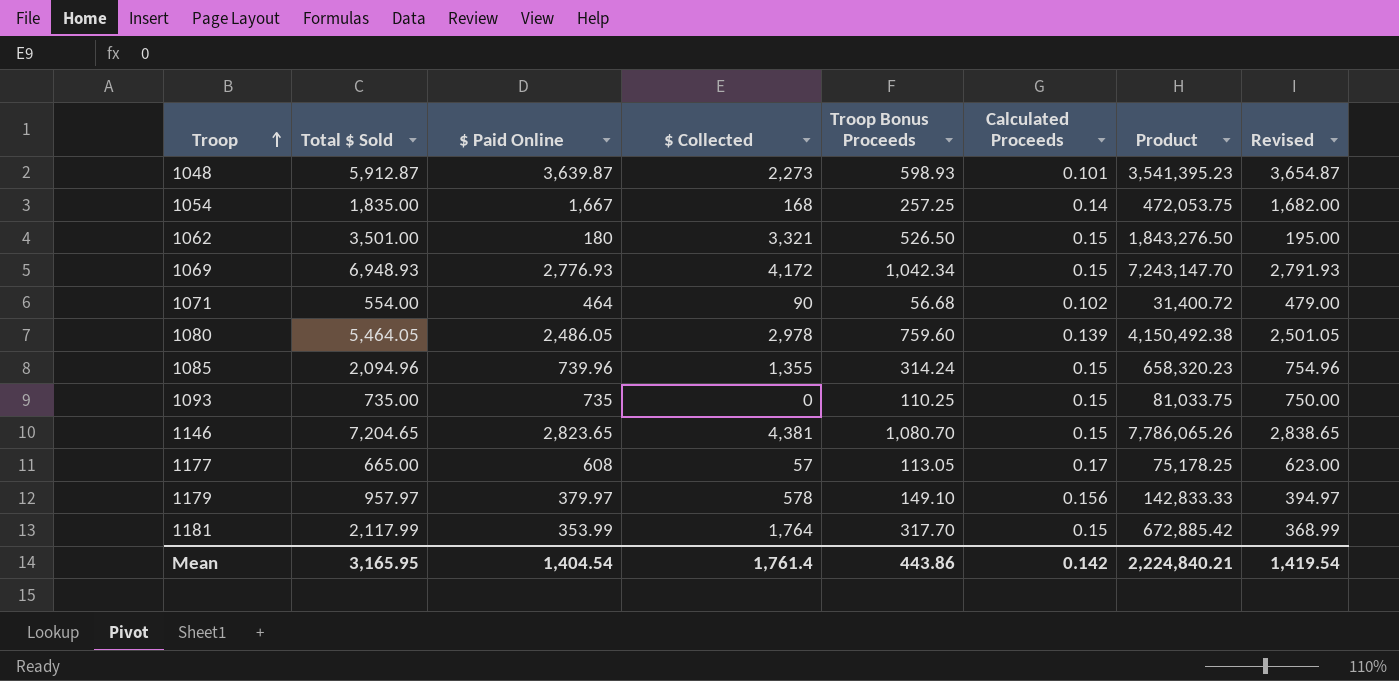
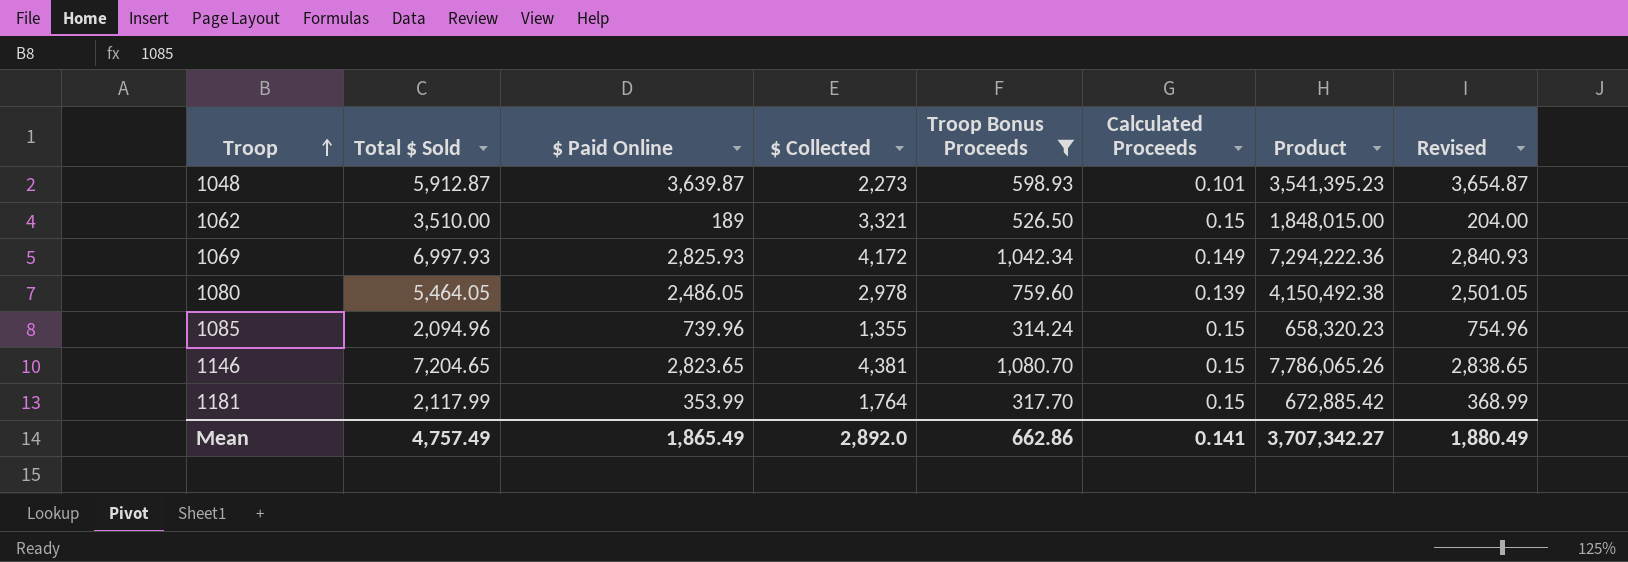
filter: none -> Troop Bonus Proceeds >= 314.24
1062 | Total $ Sold: 3,501.00 -> 3,510.00
1062 | $ Paid Online: 180 -> 189
1062 | Product: 1,843,276.50 -> 1,848,015.00
1062 | Revised: 195.00 -> 204.00
1069 | Total $ Sold: 6,948.93 -> 6,997.93
1069 | $ Paid Online: 2,776.93 -> 2,825.93
1069 | Calculated Proceeds: 0.15 -> 0.149
1069 | Product: 7,243,147.70 -> 7,294,222.36
1069 | Revised: 2,791.93 -> 2,840.93
Mean | Total $ Sold: 3,165.95 -> 4,757.49
Mean | $ Paid Online: 1,404.54 -> 1,865.49
Mean | $ Collected: 1,761.4 -> 2,892.0
Mean | Troop Bonus Proceeds: 443.86 -> 662.86
Mean | Calculated Proceeds: 0.142 -> 0.141
Mean | Product: 2,224,840.21 -> 3,707,342.27
Mean | Revised: 1,419.54 -> 1,880.49

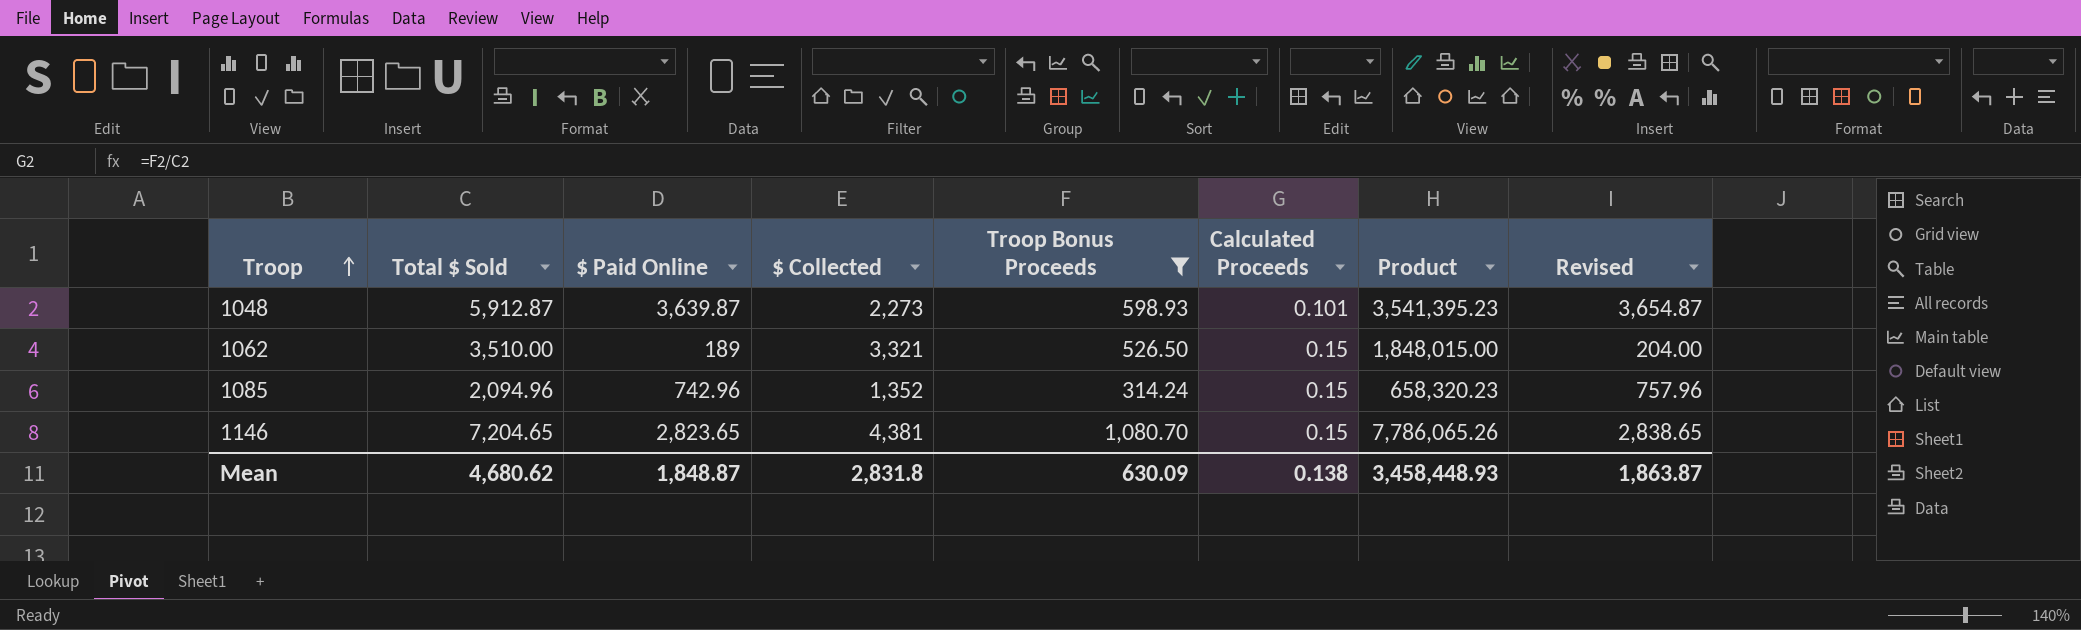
row 1069: 6,997.93 | 2,825.93 | 4,172 | 1,042.34 | 0.149 | 7,294,222.36 | 2,840.93 -> none
row 1080: 5,464.05 | 2,486.05 | 2,978 | 759.60 | 0.139 | 4,150,492.38 | 2,501.05 -> none
row 1181: 2,117.99 | 353.99 | 1,764 | 317.70 | 0.15 | 672,885.42 | 368.99 -> none
1085 | $ Paid Online: 739.96 -> 742.96
1085 | $ Collected: 1,355 -> 1,352
1085 | Revised: 754.96 -> 757.96
Mean | Total $ Sold: 4,757.49 -> 4,680.62
Mean | $ Paid Online: 1,865.49 -> 1,848.87
Mean | $ Collected: 2,892.0 -> 2,831.8
Mean | Troop Bonus Proceeds: 662.86 -> 630.09
Mean | Calculated Proceeds: 0.141 -> 0.138
Mean | Product: 3,707,342.27 -> 3,458,448.93
Mean | Revised: 1,880.49 -> 1,863.87

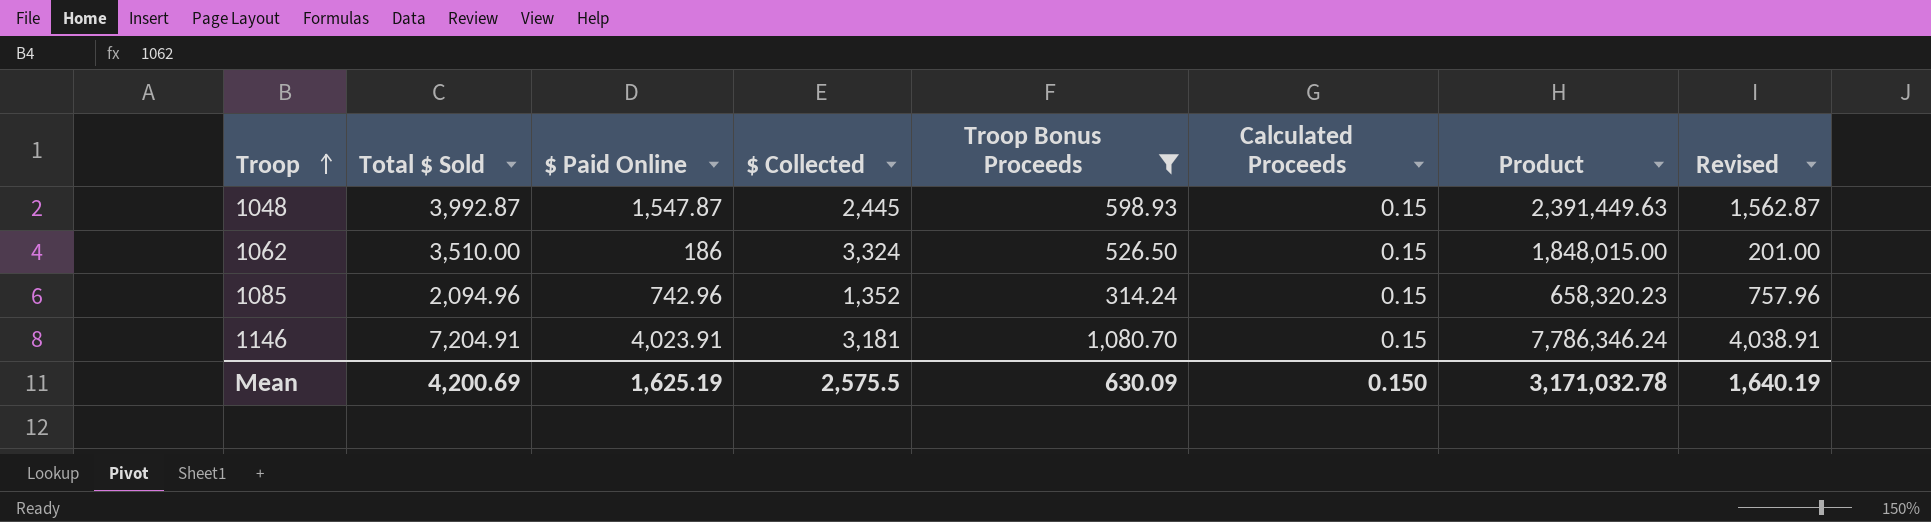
1048 | Total $ Sold: 5,912.87 -> 3,992.87
1048 | $ Paid Online: 3,639.87 -> 1,547.87
1048 | $ Collected: 2,273 -> 2,445
1048 | Calculated Proceeds: 0.101 -> 0.15
1048 | Product: 3,541,395.23 -> 2,391,449.63
1048 | Revised: 3,654.87 -> 1,562.87
1062 | $ Paid Online: 189 -> 186
1062 | $ Collected: 3,321 -> 3,324
1062 | Revised: 204.00 -> 201.00
1146 | Total $ Sold: 7,204.65 -> 7,204.91
1146 | $ Paid Online: 2,823.65 -> 4,023.91
1146 | $ Collected: 4,381 -> 3,181
1146 | Product: 7,786,065.26 -> 7,786,346.24
1146 | Revised: 2,838.65 -> 4,038.91
Mean | Total $ Sold: 4,680.62 -> 4,200.69
Mean | $ Paid Online: 1,848.87 -> 1,625.19
Mean | $ Collected: 2,831.8 -> 2,575.5
Mean | Calculated Proceeds: 0.138 -> 0.150
Mean | Product: 3,458,448.93 -> 3,171,032.78
Mean | Revised: 1,863.87 -> 1,640.19

